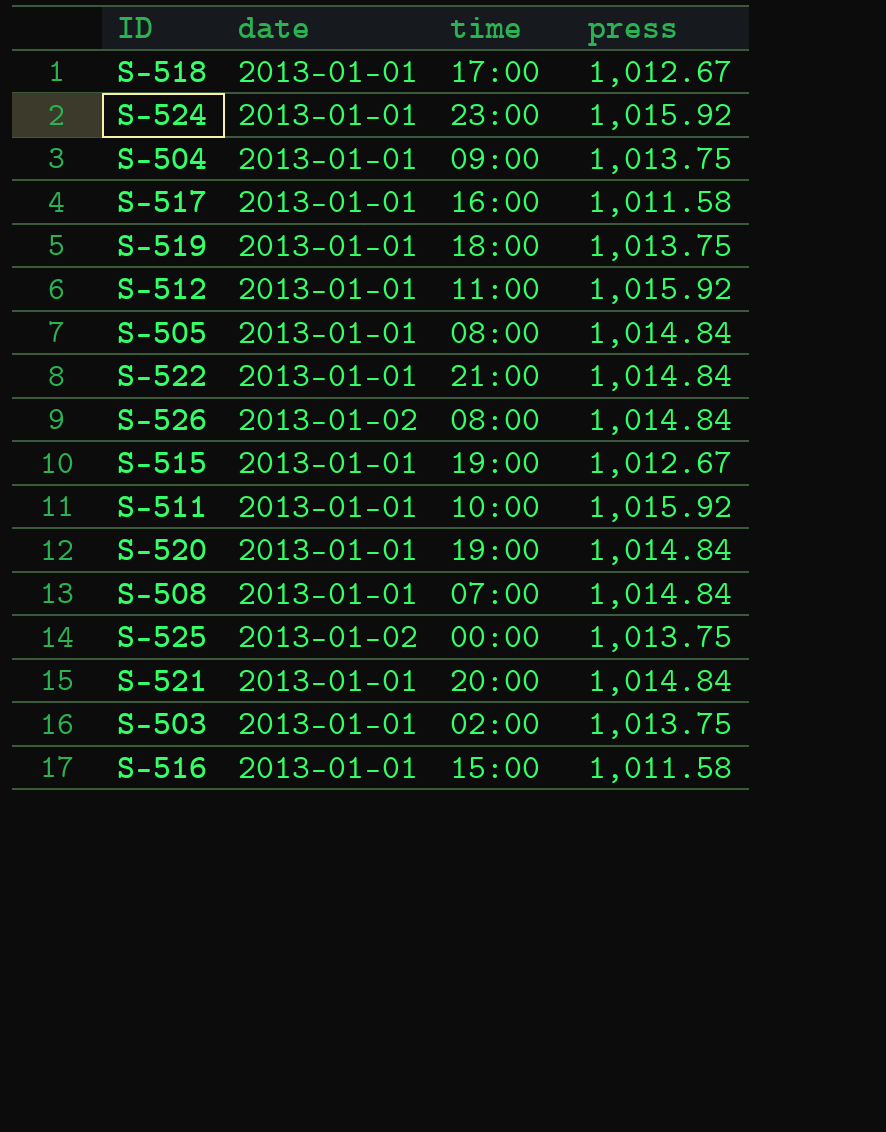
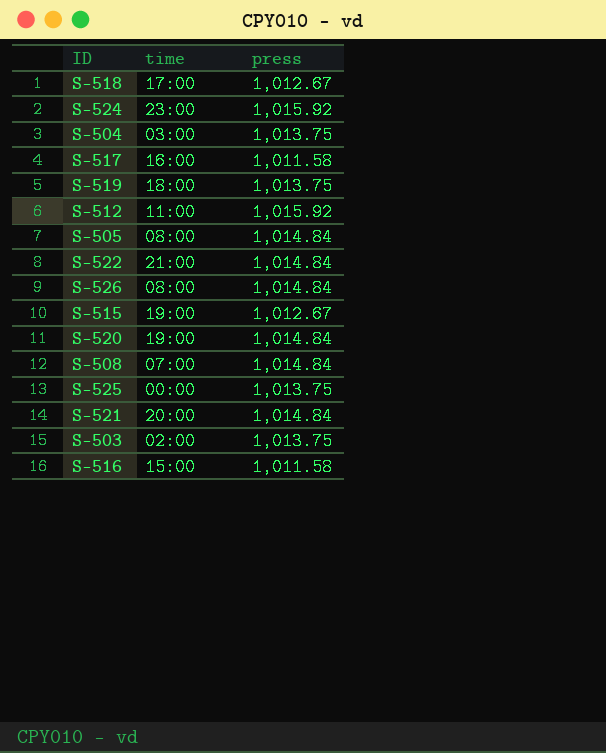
column date | position: 2 -> none
row S-511: 2013-01-01 | 10:00 | 1,015.92 -> none
S-504 | time: 09:00 -> 03:00

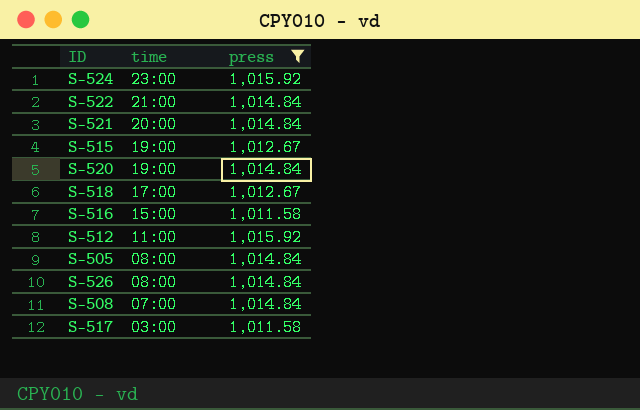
filter: none -> press != 1,013.75
row order: none -> time descending
S-517 | time: 16:00 -> 03:00

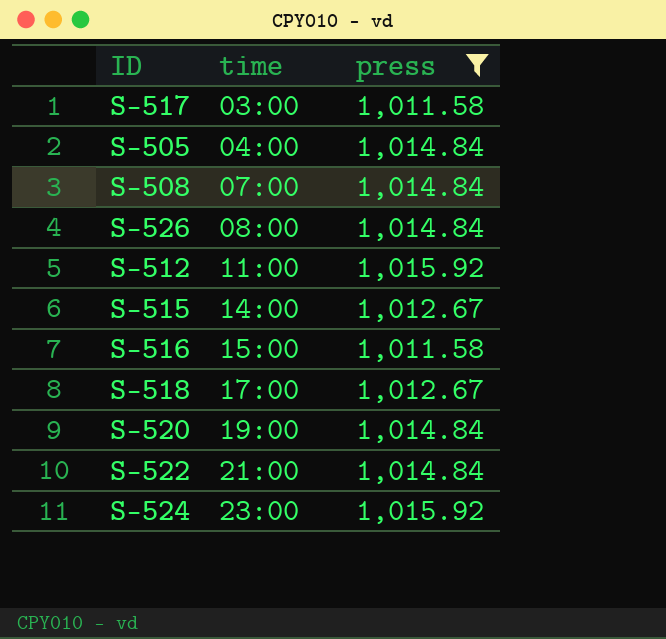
row order: time descending -> time ascending
row S-521: 20:00 | 1,014.84 -> none
S-505 | time: 08:00 -> 04:00
S-515 | time: 19:00 -> 14:00

